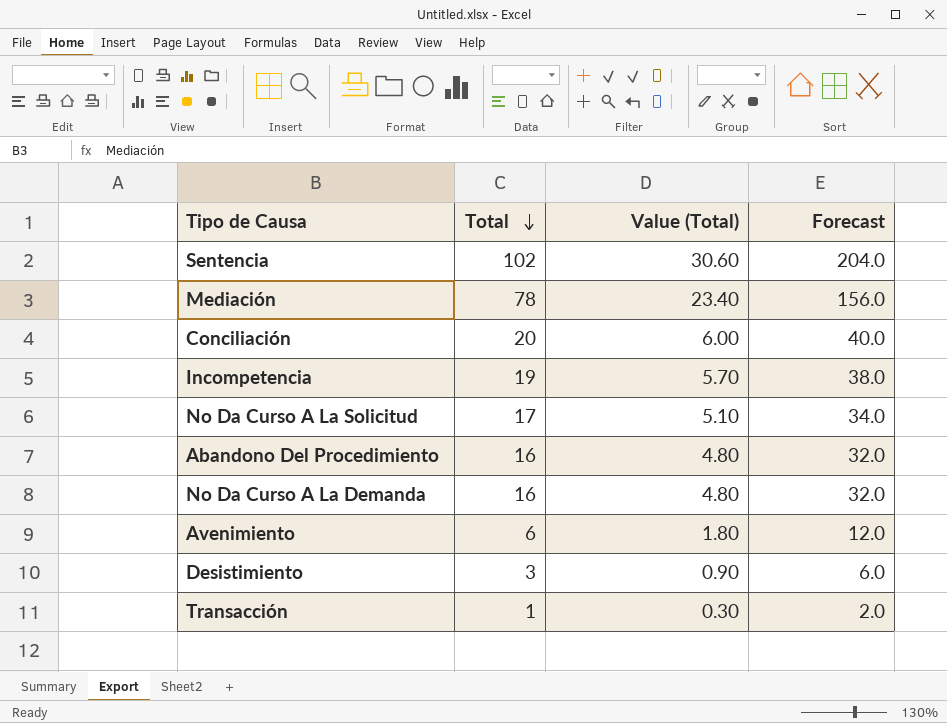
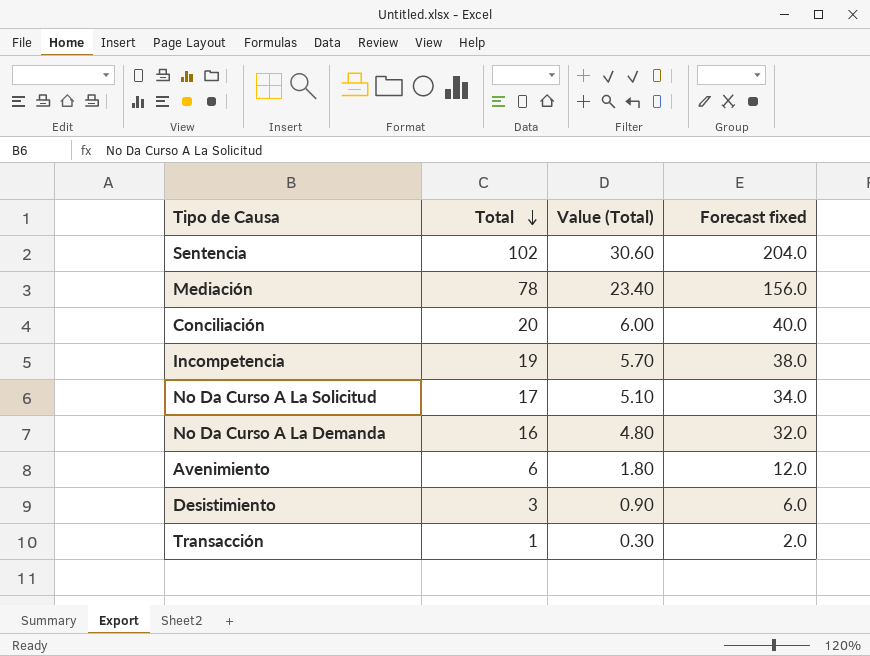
column name: Forecast -> Forecast fixed
row Abandono Del Procedimiento: 16 | 4.80 | 32.0 -> none

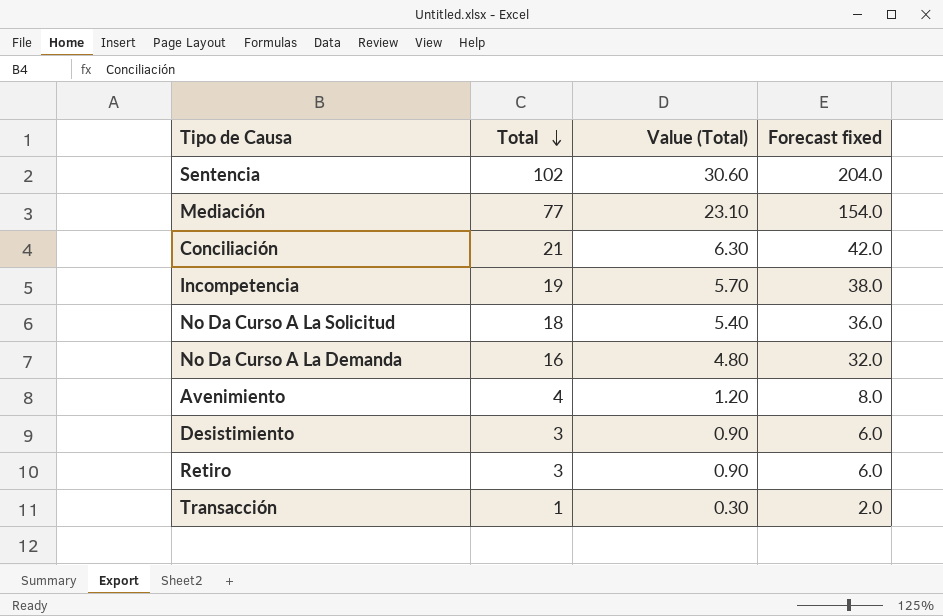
Mediación | Total: 78 -> 77
Mediación | Value (Total): 23.40 -> 23.10
Mediación | Forecast fixed: 156.0 -> 154.0
Conciliación | Total: 20 -> 21
Conciliación | Value (Total): 6.00 -> 6.30
Conciliación | Forecast fixed: 40.0 -> 42.0
No Da Curso A La Solicitud | Total: 17 -> 18
No Da Curso A La Solicitud | Value (Total): 5.10 -> 5.40
No Da Curso A La Solicitud | Forecast fixed: 34.0 -> 36.0
Avenimiento | Total: 6 -> 4
Avenimiento | Value (Total): 1.80 -> 1.20
Avenimiento | Forecast fixed: 12.0 -> 8.0
row Retiro: none -> 3 | 0.90 | 6.0

